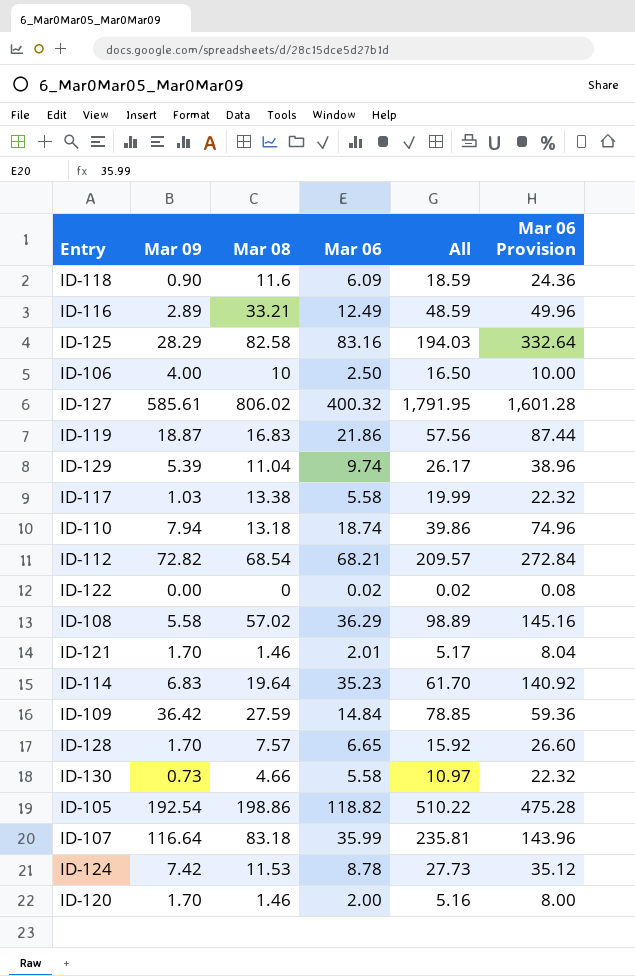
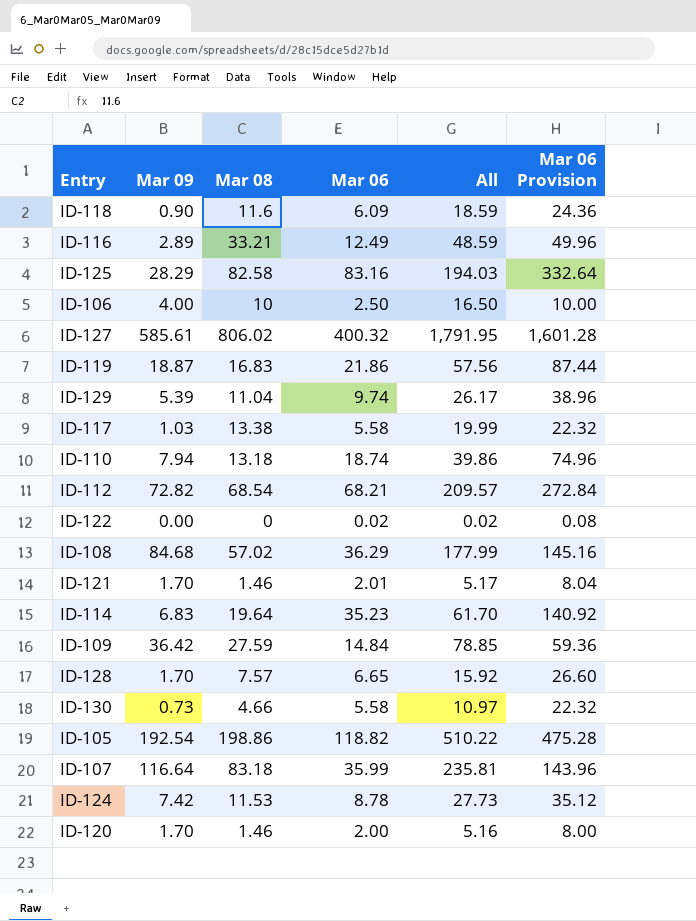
ID-108 | Mar 09: 5.58 -> 84.68
ID-108 | All: 98.89 -> 177.99

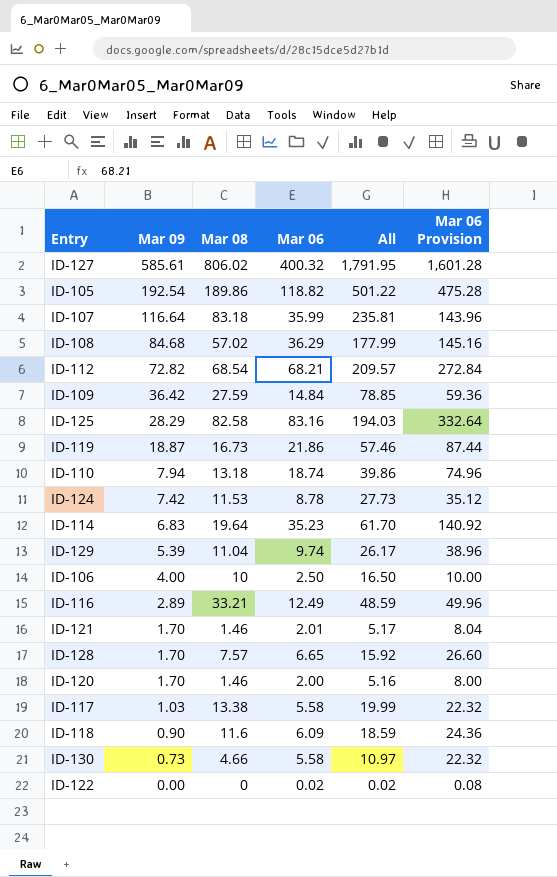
row order: none -> Mar 09 descending
ID-105 | Mar 08: 198.86 -> 189.86
ID-105 | All: 510.22 -> 501.22
ID-119 | Mar 08: 16.83 -> 16.73
ID-119 | All: 57.56 -> 57.46

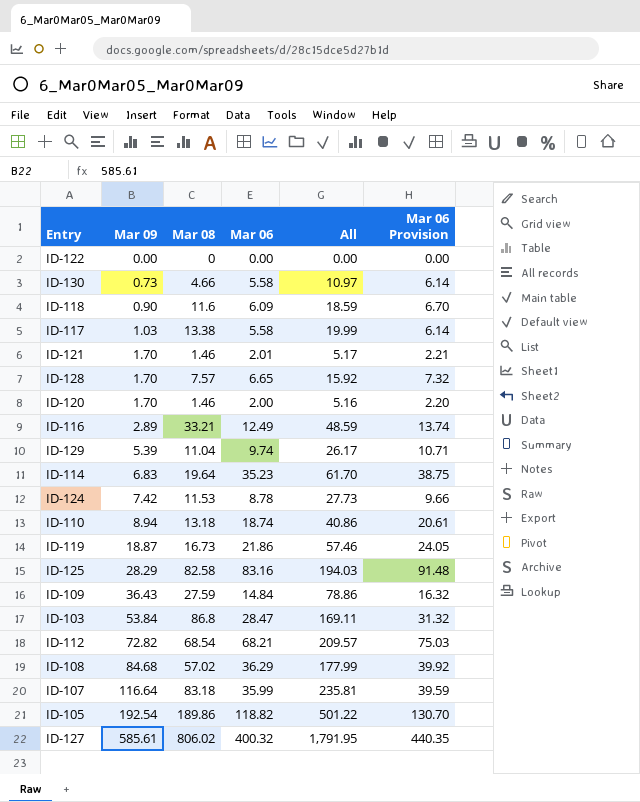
row order: Mar 09 descending -> Mar 09 ascending
column Mar 06 Provision | formula: [Mar 06] * 4 -> [Mar 06] * 1.1
row ID-106: 4.00 | 10 | 2.50 | 16.50 | 10.00 -> none
ID-122 | Mar 06: 0.02 -> 0.00
ID-122 | All: 0.02 -> 0.00
ID-110 | Mar 09: 7.94 -> 8.94
ID-110 | All: 39.86 -> 40.86
ID-109 | Mar 09: 36.42 -> 36.43
ID-109 | All: 78.85 -> 78.86
row ID-103: none -> 53.84 | 86.8 | 28.47 | 169.11 | 31.32

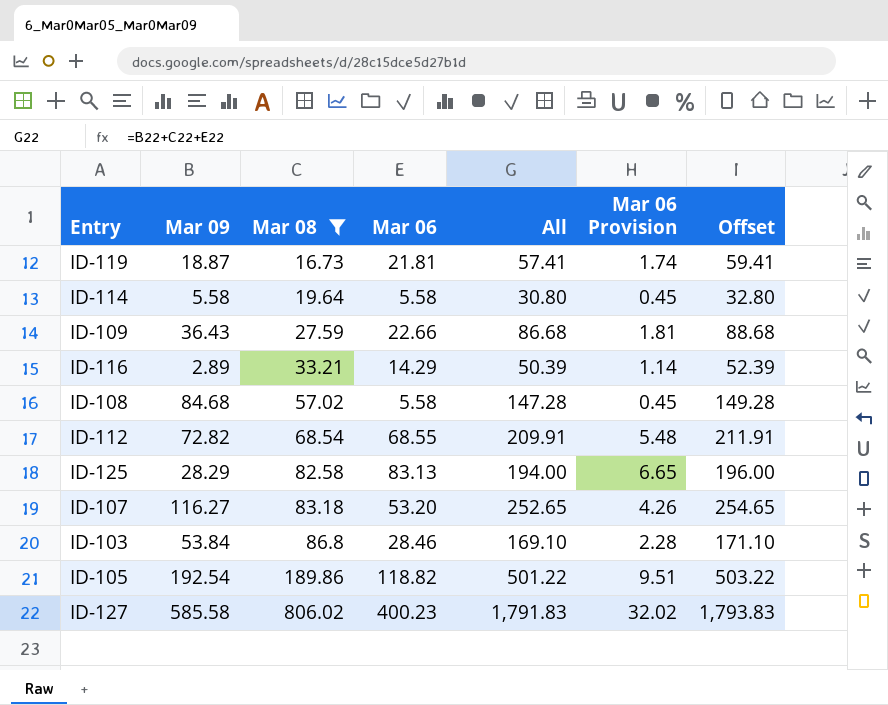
filter: none -> Mar 08 >= 16.73
row order: Mar 09 ascending -> Mar 08 ascending
column Mar 06 Provision | formula: [Mar 06] * 1.1 -> [Mar 06] * 0.08
column Offset | formula: none -> [All] + 2
ID-119 | Mar 06: 21.86 -> 21.81
ID-119 | All: 57.46 -> 57.41
ID-114 | Mar 09: 6.83 -> 5.58
ID-114 | Mar 06: 35.23 -> 5.58
ID-114 | All: 61.70 -> 30.80
ID-109 | Mar 06: 14.84 -> 22.66
ID-109 | All: 78.86 -> 86.68
ID-116 | Mar 06: 12.49 -> 14.29
ID-116 | All: 48.59 -> 50.39
ID-108 | Mar 06: 36.29 -> 5.58
ID-108 | All: 177.99 -> 147.28
ID-112 | Mar 06: 68.21 -> 68.55
ID-112 | All: 209.57 -> 209.91
ID-125 | Mar 06: 83.16 -> 83.13
ID-125 | All: 194.03 -> 194.00
ID-107 | Mar 09: 116.64 -> 116.27
ID-107 | Mar 06: 35.99 -> 53.20
ID-107 | All: 235.81 -> 252.65
ID-103 | Mar 06: 28.47 -> 28.46
ID-103 | All: 169.11 -> 169.10
ID-127 | Mar 09: 585.61 -> 585.58
ID-127 | Mar 06: 400.32 -> 400.23
ID-127 | All: 1,791.95 -> 1,791.83

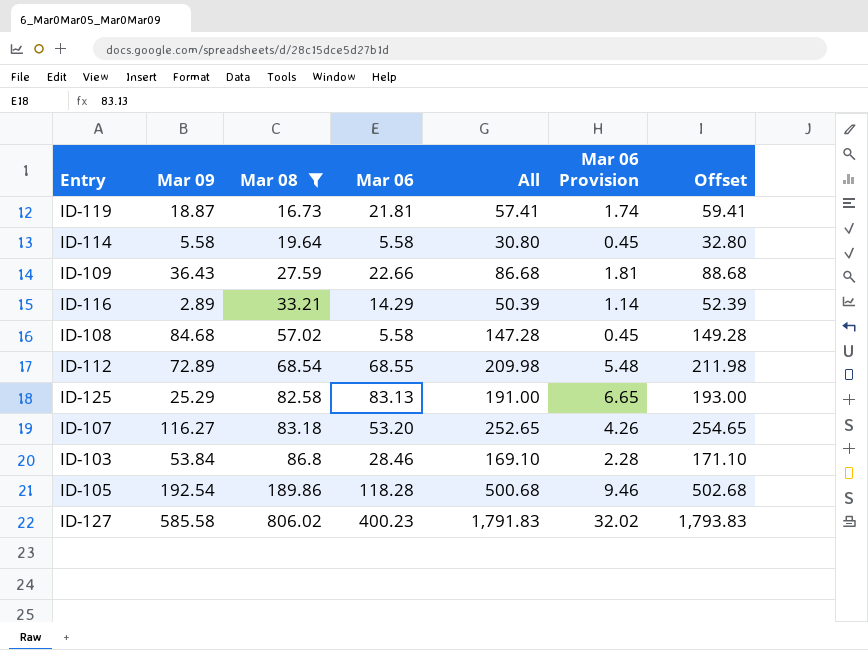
ID-112 | Mar 09: 72.82 -> 72.89
ID-112 | All: 209.91 -> 209.98
ID-112 | Offset: 211.91 -> 211.98
ID-125 | Mar 09: 28.29 -> 25.29
ID-125 | All: 194.00 -> 191.00
ID-125 | Offset: 196.00 -> 193.00
ID-105 | Mar 06: 118.82 -> 118.28
ID-105 | All: 501.22 -> 500.68
ID-105 | Mar 06 Provision: 9.51 -> 9.46
ID-105 | Offset: 503.22 -> 502.68

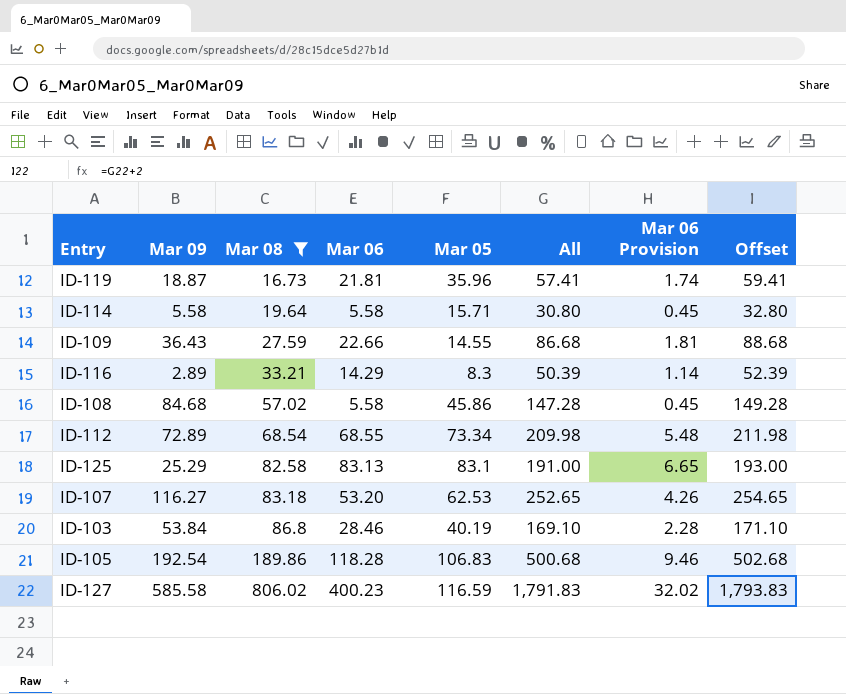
column Mar 05 | position: none -> 5

